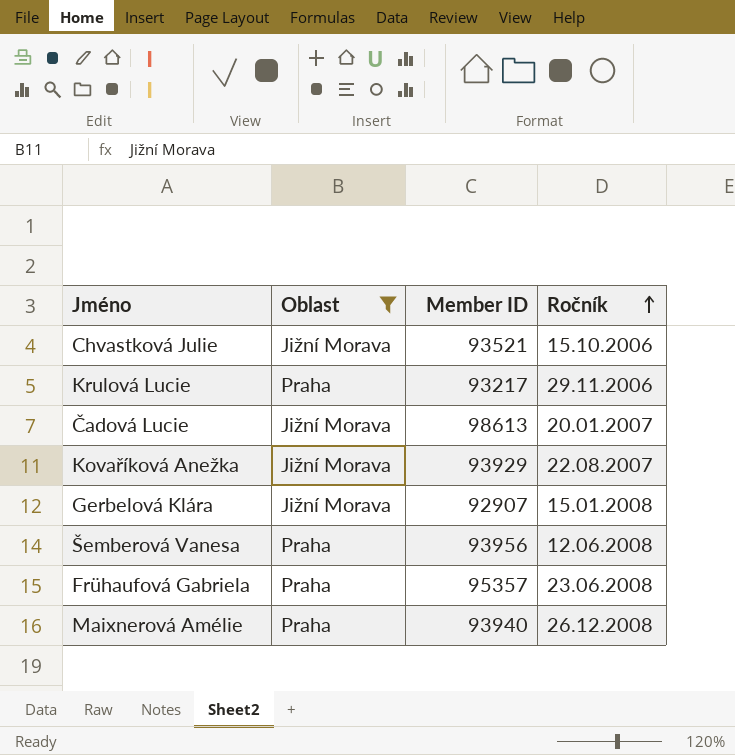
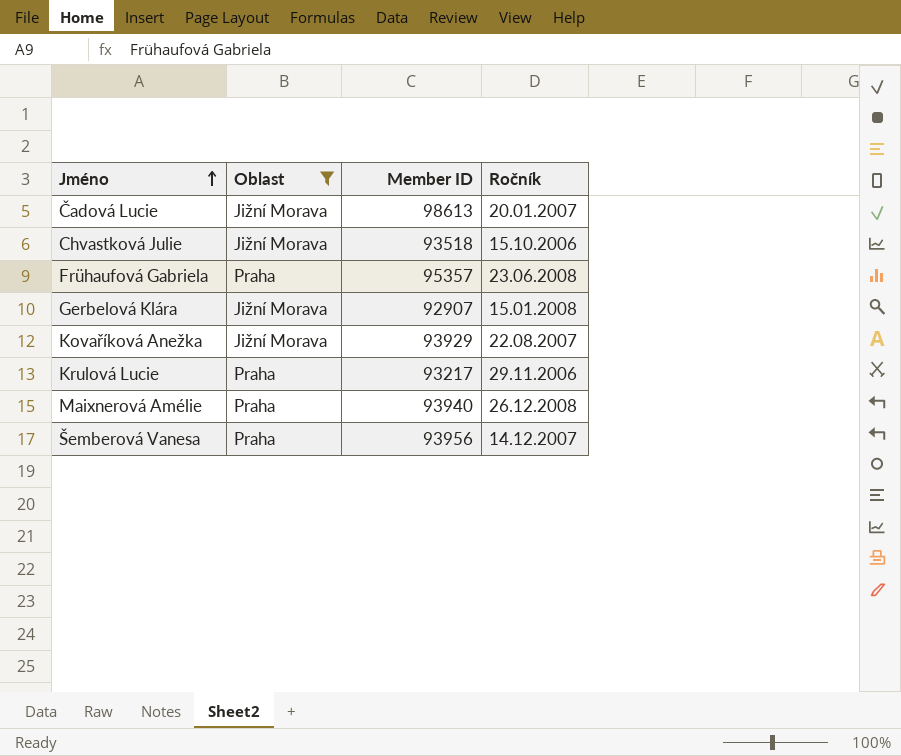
row order: Ročník ascending -> Jméno ascending
Chvastková Julie | Member ID: 93521 -> 93518
Šemberová Vanesa | Ročník: 12.06.2008 -> 14.12.2007

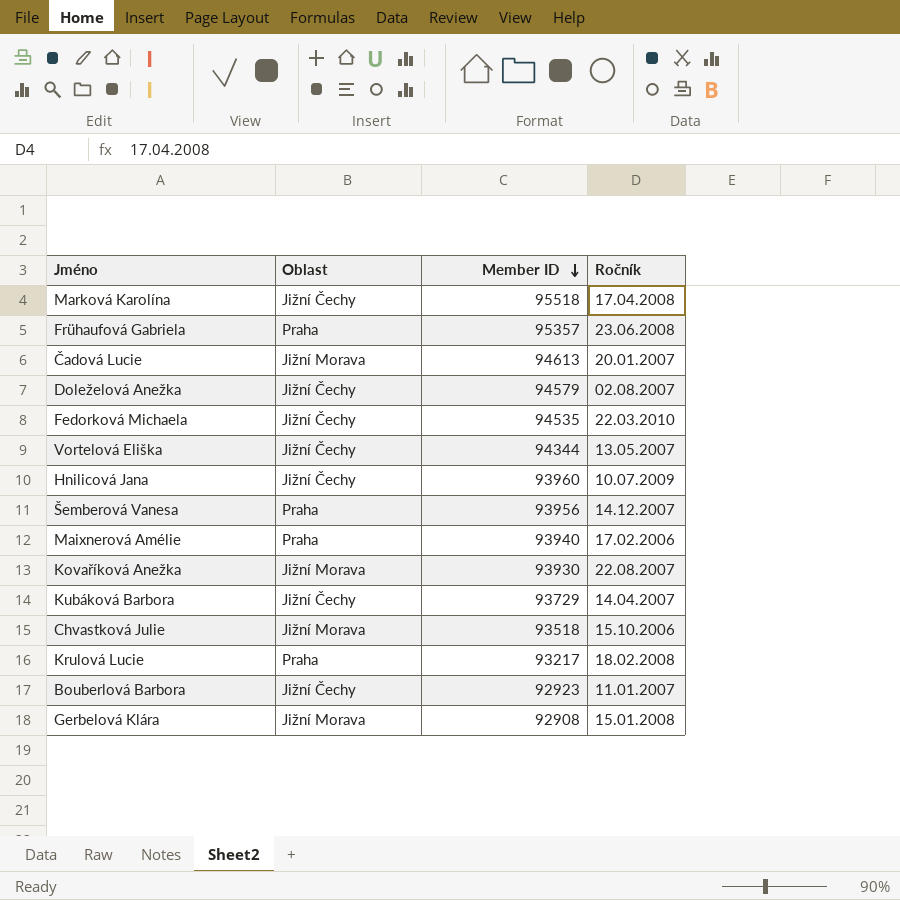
filter: Oblast != Jižní Čechy -> none
row order: Jméno ascending -> Member ID descending
Čadová Lucie | Member ID: 98613 -> 94613
Maixnerová Amélie | Ročník: 26.12.2008 -> 17.02.2006
Kovaříková Anežka | Member ID: 93929 -> 93930
Krulová Lucie | Ročník: 29.11.2006 -> 18.02.2008
Gerbelová Klára | Member ID: 92907 -> 92908

